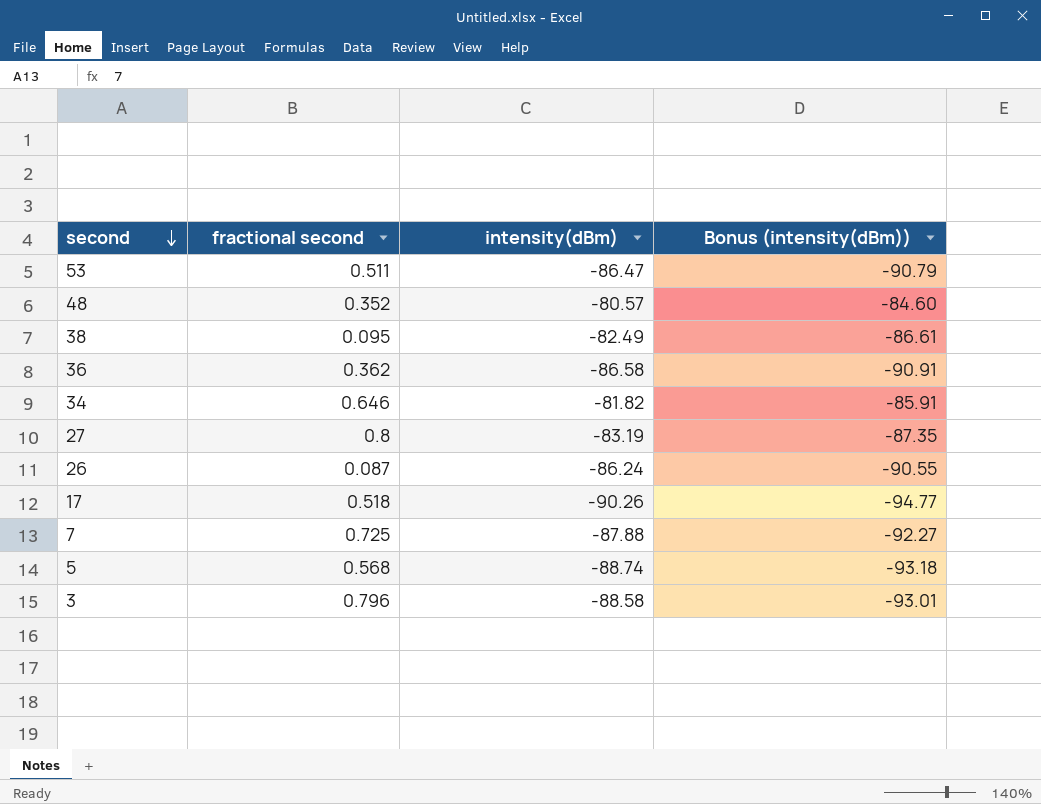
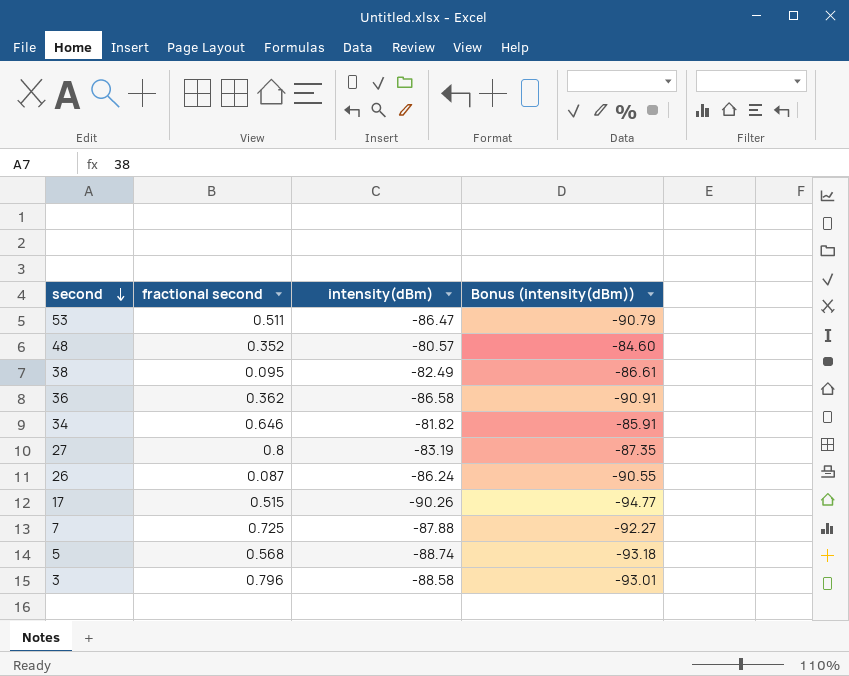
17 | fractional second: 0.518 -> 0.515

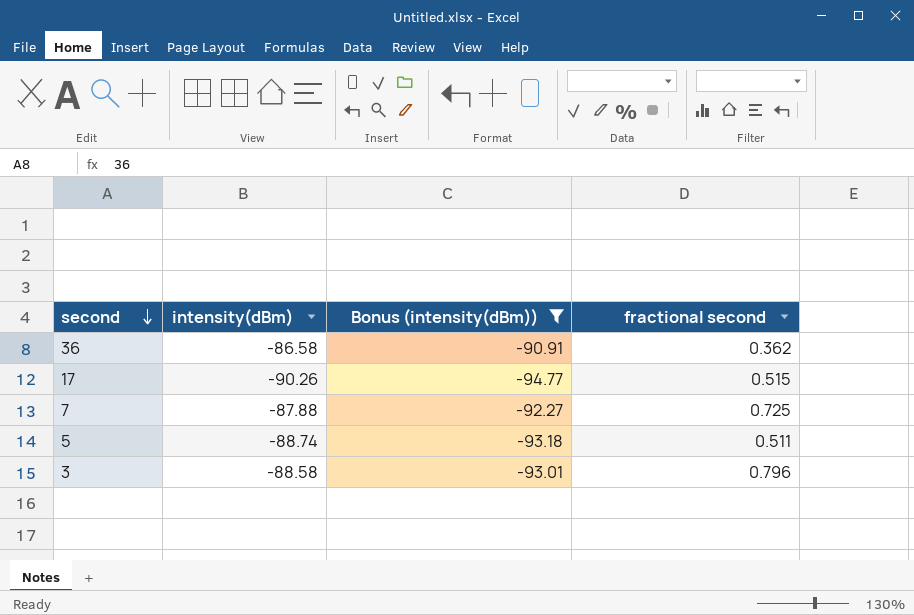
filter: none -> Bonus (intensity(dBm)) <= -90.91
column fractional second | position: 2 -> 4
5 | fractional second: 0.568 -> 0.511

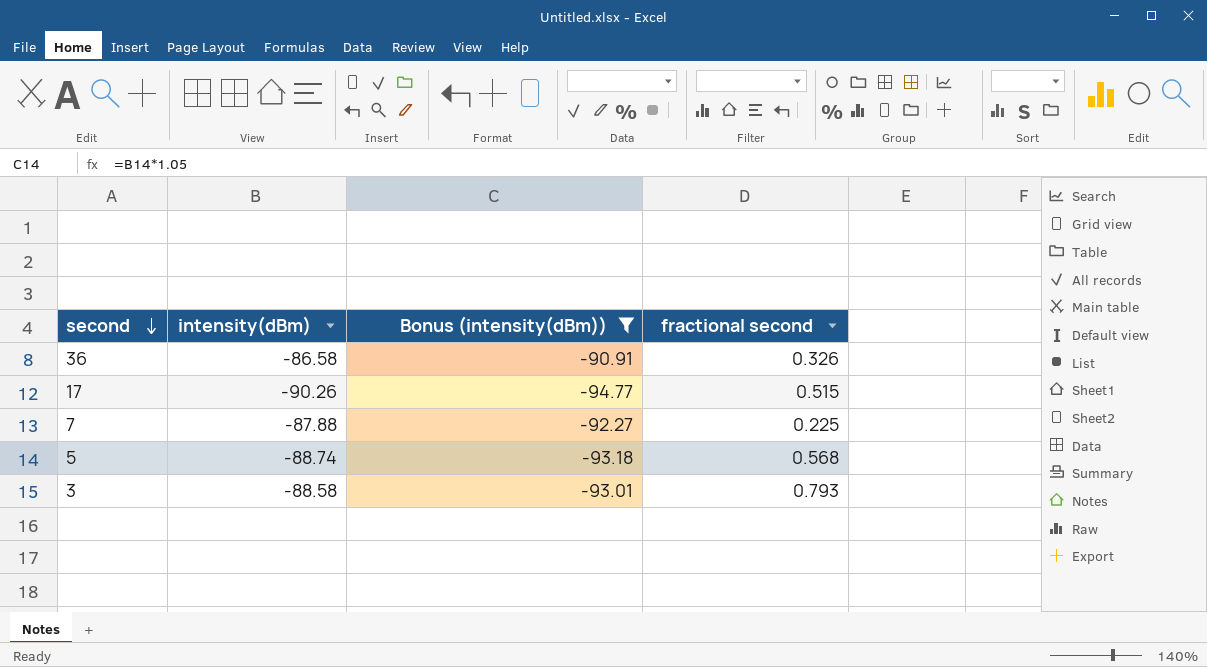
36 | fractional second: 0.362 -> 0.326
7 | fractional second: 0.725 -> 0.225
5 | fractional second: 0.511 -> 0.568
3 | fractional second: 0.796 -> 0.793

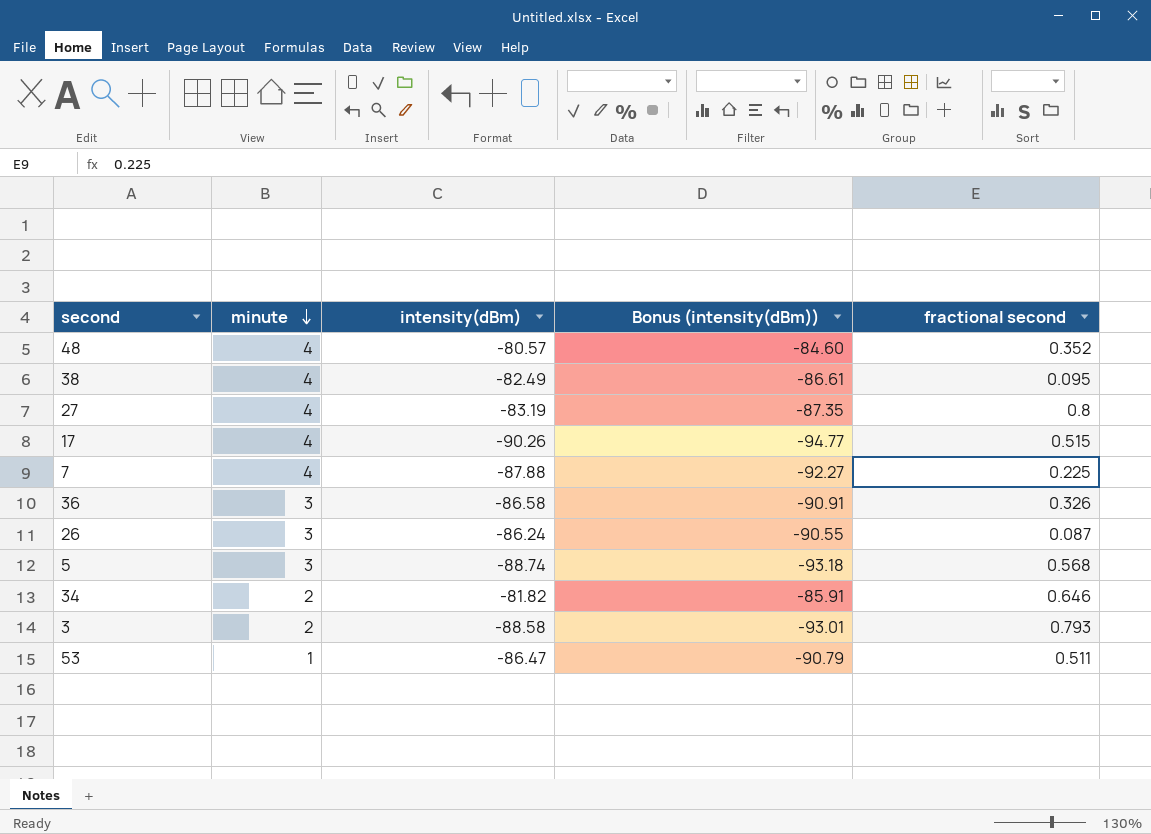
filter: Bonus (intensity(dBm)) <= -90.91 -> none
row order: second descending -> minute descending
column minute | position: none -> 2

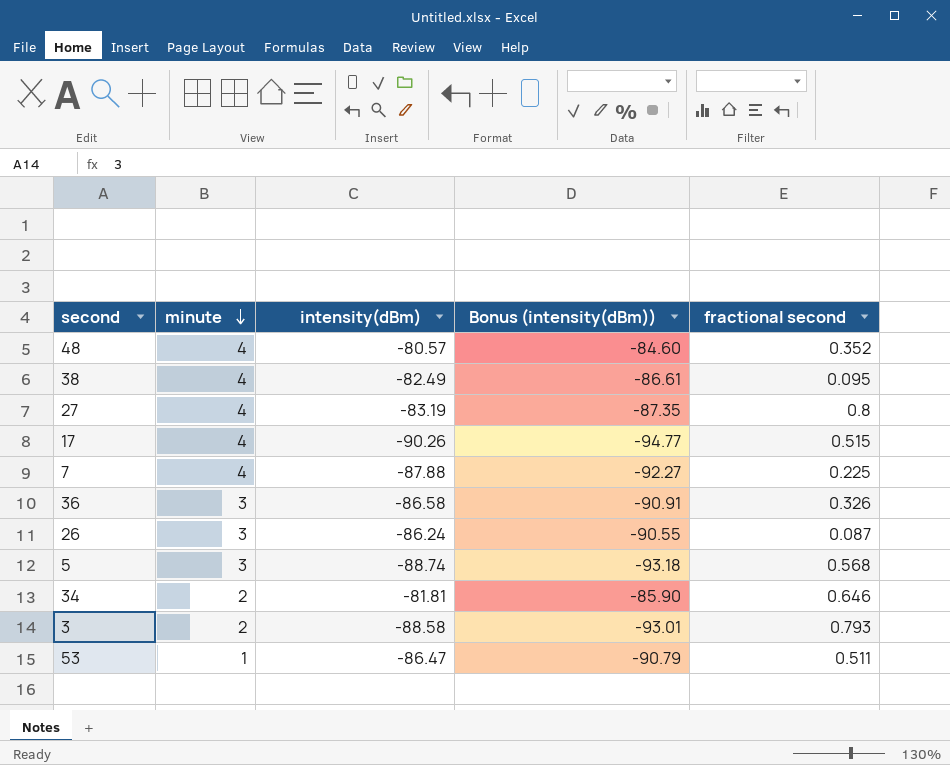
34 | intensity(dBm): -81.82 -> -81.81
34 | Bonus (intensity(dBm)): -85.91 -> -85.90

